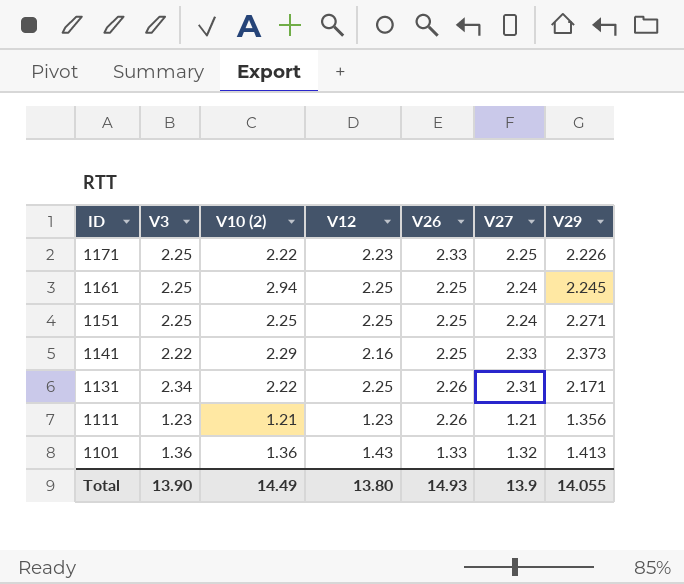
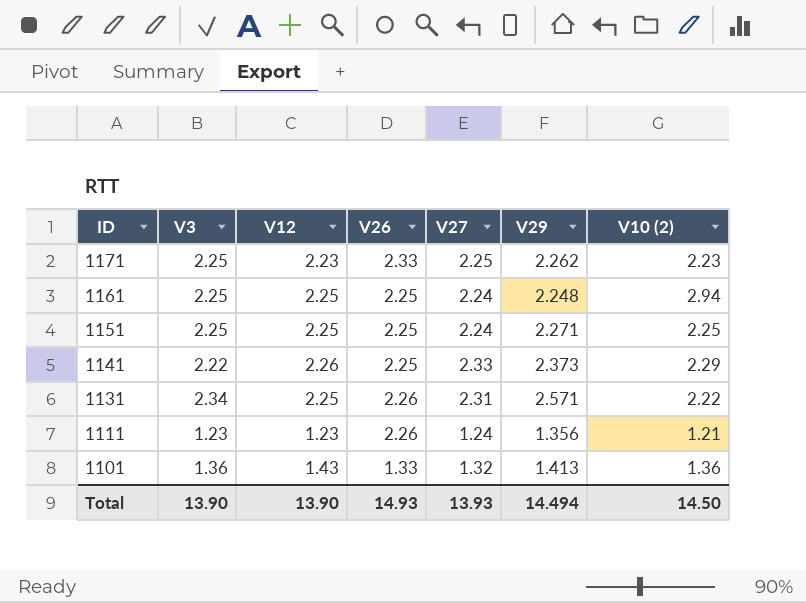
column V10 (2) | position: 3 -> 7
1171 | V29: 2.226 -> 2.262
1171 | V10 (2): 2.22 -> 2.23
1161 | V29: 2.245 -> 2.248
1141 | V12: 2.16 -> 2.26
1131 | V29: 2.171 -> 2.571
1111 | V27: 1.21 -> 1.24
Total | V12: 13.80 -> 13.90
Total | V27: 13.9 -> 13.93
Total | V29: 14.055 -> 14.494
Total | V10 (2): 14.49 -> 14.50

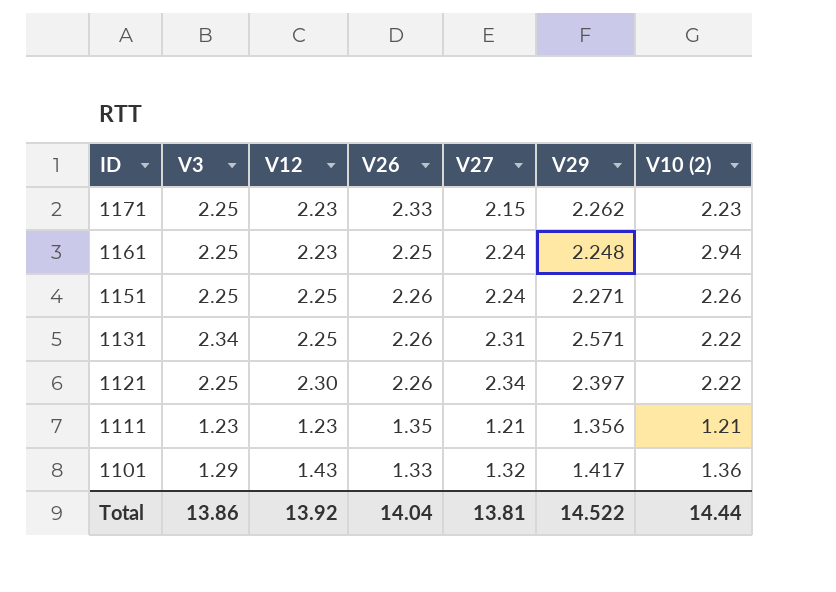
row 1141: 2.22 | 2.26 | 2.25 | 2.33 | 2.373 | 2.29 -> none
1171 | V27: 2.25 -> 2.15
1161 | V12: 2.25 -> 2.23
1151 | V26: 2.25 -> 2.26
1151 | V10 (2): 2.25 -> 2.26
row 1121: none -> 2.25 | 2.30 | 2.26 | 2.34 | 2.397 | 2.22
1111 | V26: 2.26 -> 1.35
1111 | V27: 1.24 -> 1.21
1101 | V3: 1.36 -> 1.29
1101 | V29: 1.413 -> 1.417
Total | V3: 13.90 -> 13.86
Total | V12: 13.90 -> 13.92
Total | V26: 14.93 -> 14.04
Total | V27: 13.93 -> 13.81
Total | V29: 14.494 -> 14.522
Total | V10 (2): 14.50 -> 14.44

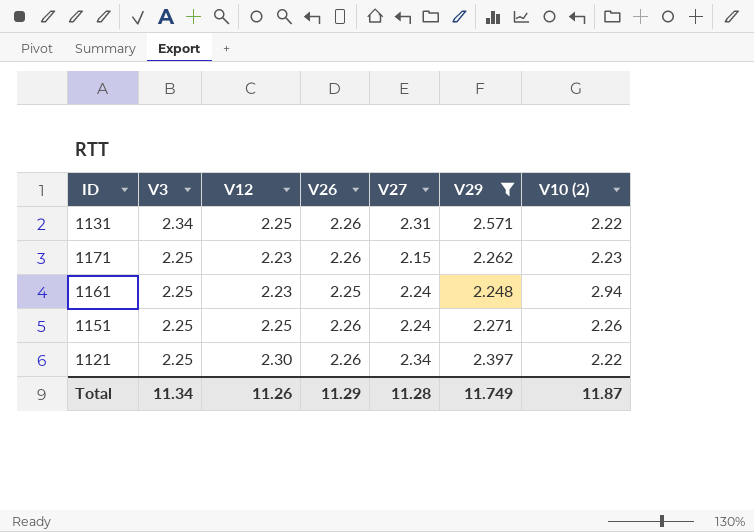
filter: none -> V29 >= 2.248
row order: ID descending -> V3 descending
1171 | V26: 2.33 -> 2.26
Total | V3: 13.86 -> 11.34
Total | V12: 13.92 -> 11.26
Total | V26: 14.04 -> 11.29
Total | V27: 13.81 -> 11.28
Total | V29: 14.522 -> 11.749
Total | V10 (2): 14.44 -> 11.87

